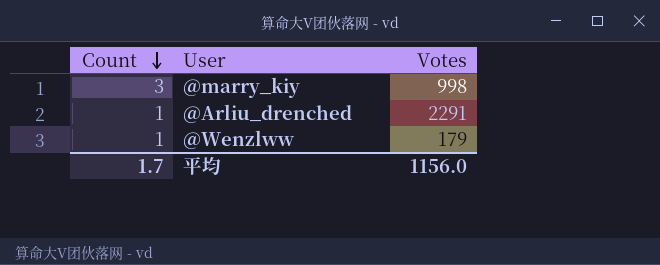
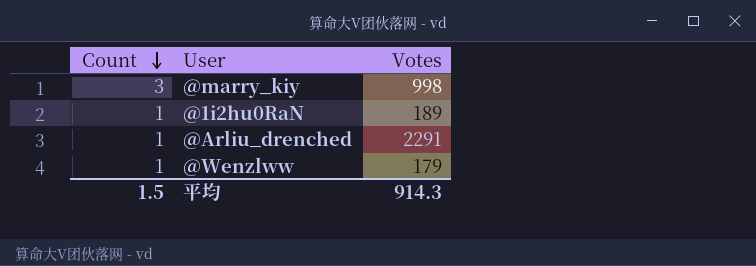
row @1i2hu0RaN: none -> 1 | 189
平均 | Count: 1.7 -> 1.5
平均 | Votes: 1156.0 -> 914.3

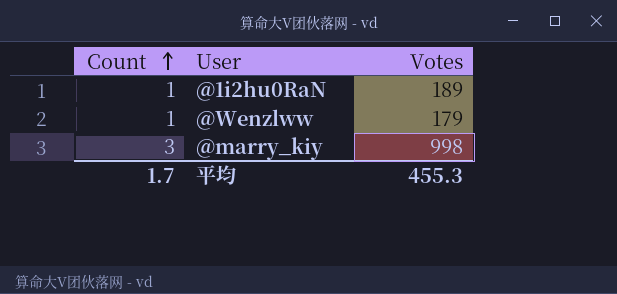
row order: Count descending -> Count ascending
row @Arliu_drenched: 1 | 2291 -> none
平均 | Count: 1.5 -> 1.7
平均 | Votes: 914.3 -> 455.3

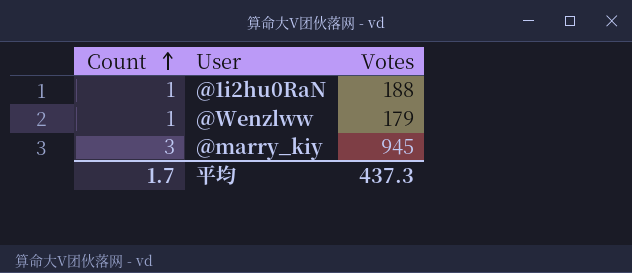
@1i2hu0RaN | Votes: 189 -> 188
@marry_kiy | Votes: 998 -> 945
平均 | Votes: 455.3 -> 437.3

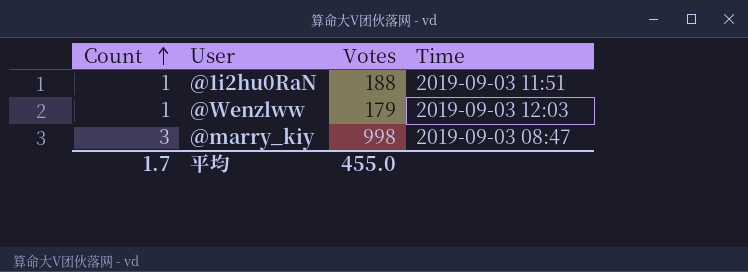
column Time | position: none -> 4
@marry_kiy | Votes: 945 -> 998
平均 | Votes: 437.3 -> 455.0

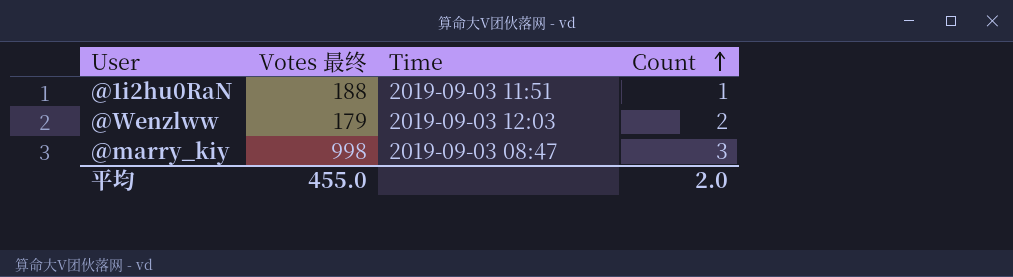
column name: Votes -> Votes 最终
column Count | position: 1 -> 4
@Wenzlww | Count: 1 -> 2
平均 | Count: 1.7 -> 2.0

